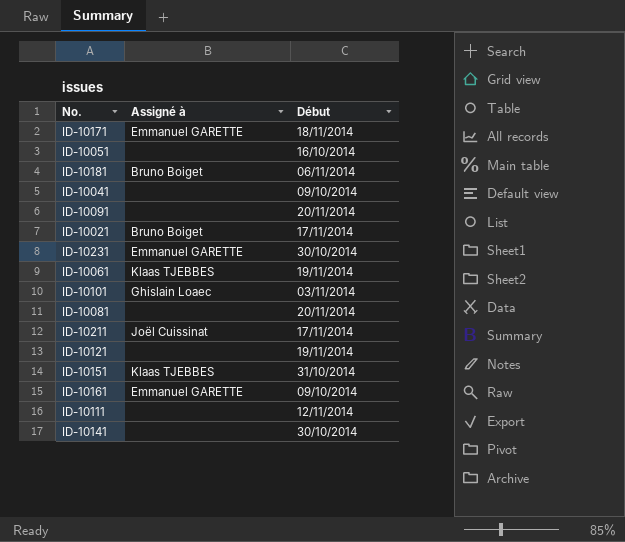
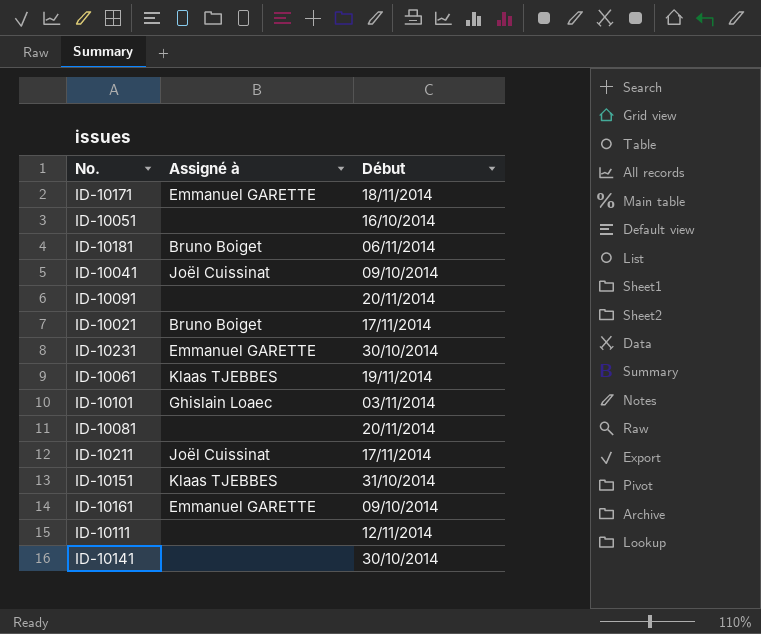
row ID-10121: none | 19/11/2014 -> none
ID-10041 | Assigné à: none -> Joël Cuissinat

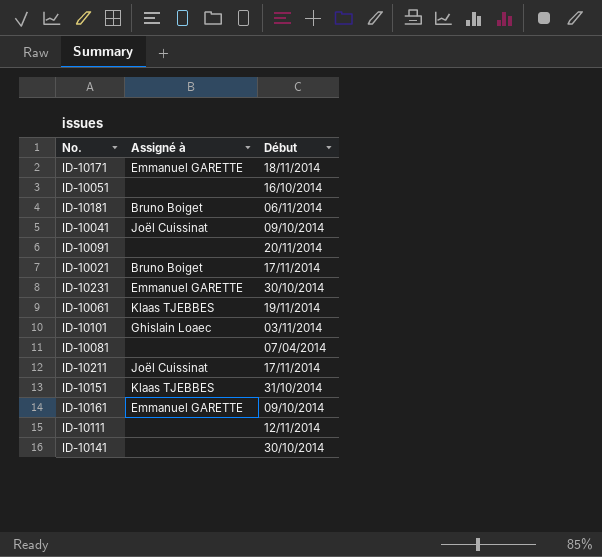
ID-10081 | Début: 20/11/2014 -> 07/04/2014

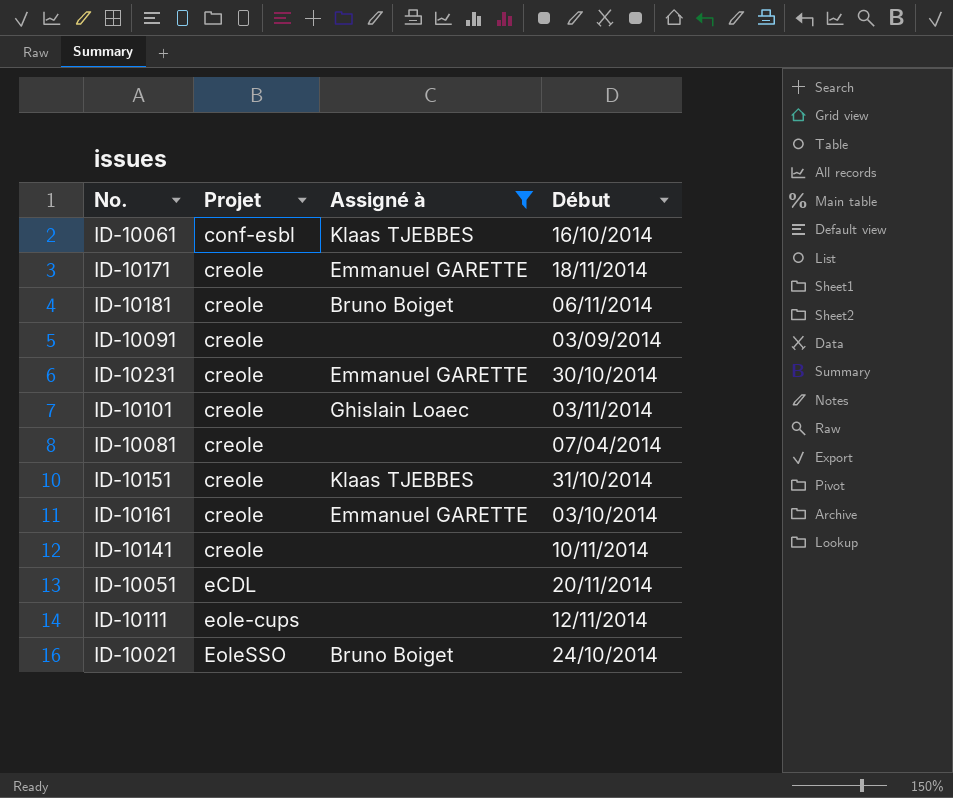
filter: none -> Assigné à != Joël Cuissinat
row order: none -> Projet ascending
column Projet | position: none -> 2
ID-10061 | Début: 19/11/2014 -> 16/10/2014
ID-10091 | Début: 20/11/2014 -> 03/09/2014
ID-10161 | Début: 09/10/2014 -> 03/10/2014
ID-10141 | Début: 30/10/2014 -> 10/11/2014
ID-10051 | Début: 16/10/2014 -> 20/11/2014
ID-10021 | Début: 17/11/2014 -> 24/10/2014

